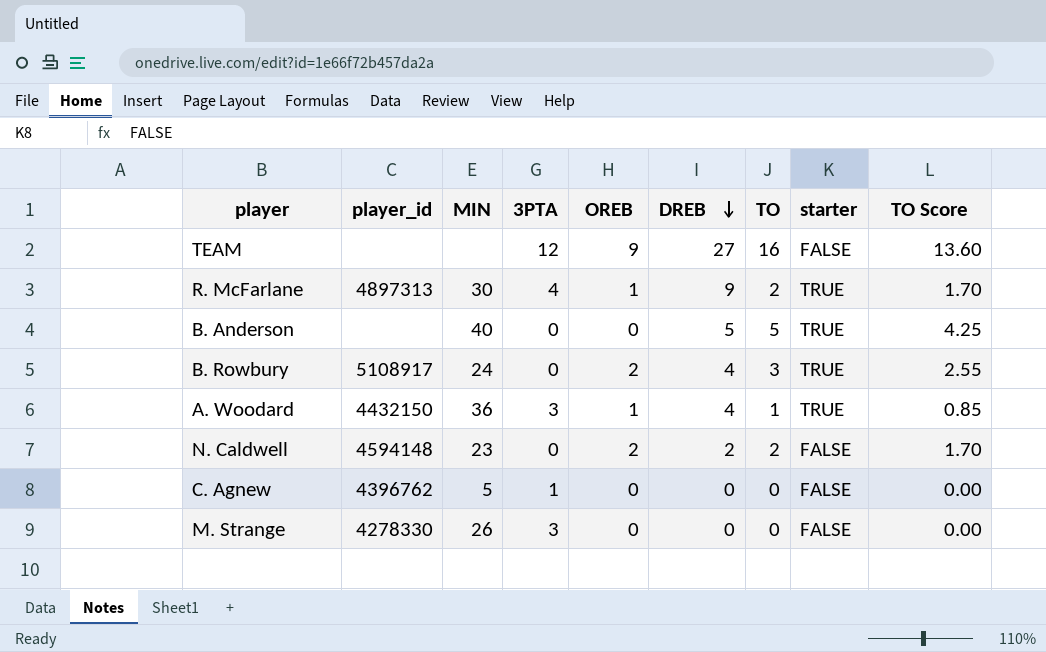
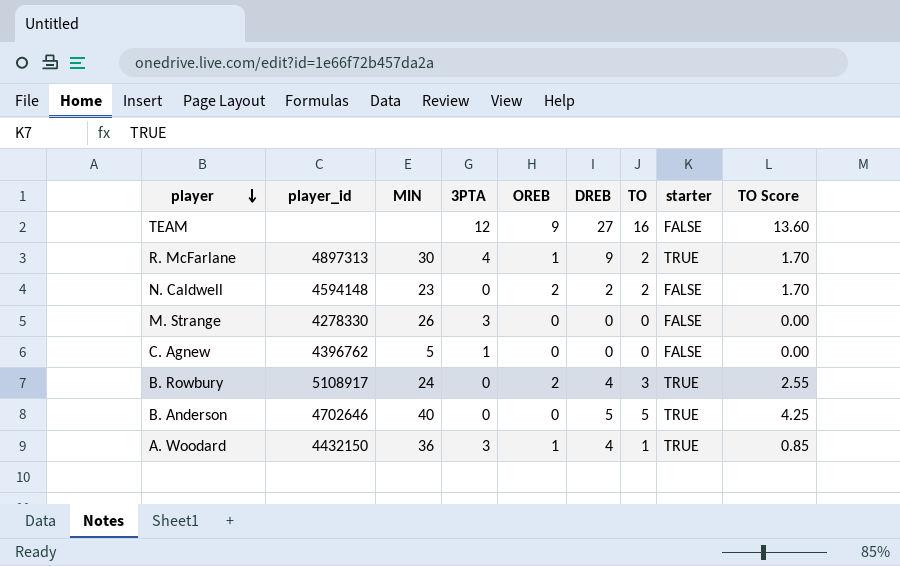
row order: DREB descending -> player descending
B. Anderson | player_id: none -> 4702646

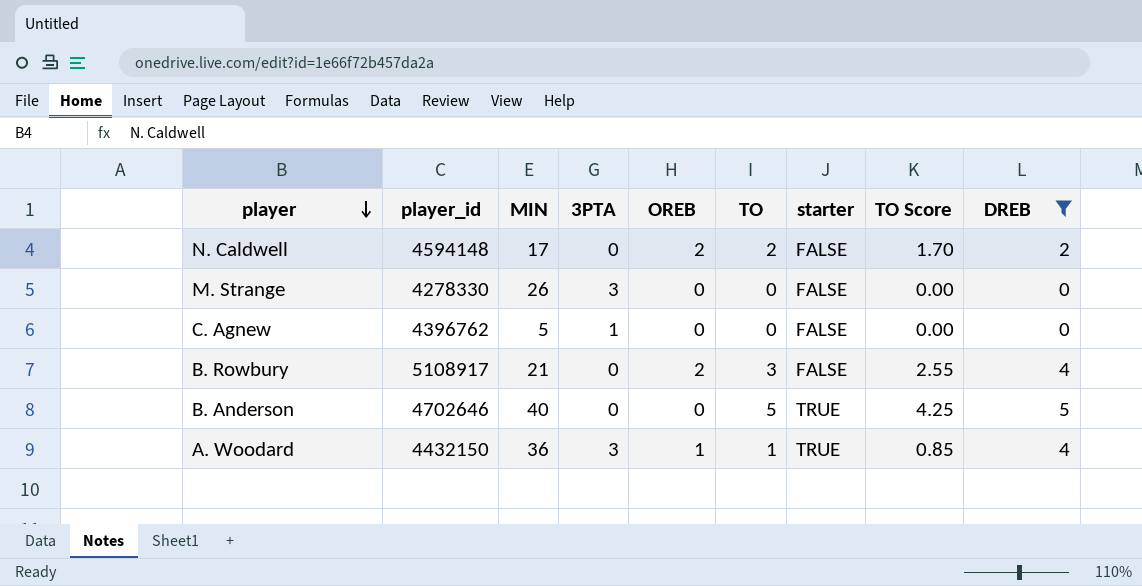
filter: none -> DREB <= 5
column DREB | position: 6 -> 9
N. Caldwell | MIN: 23 -> 17
B. Rowbury | MIN: 24 -> 21
B. Rowbury | starter: TRUE -> FALSE

